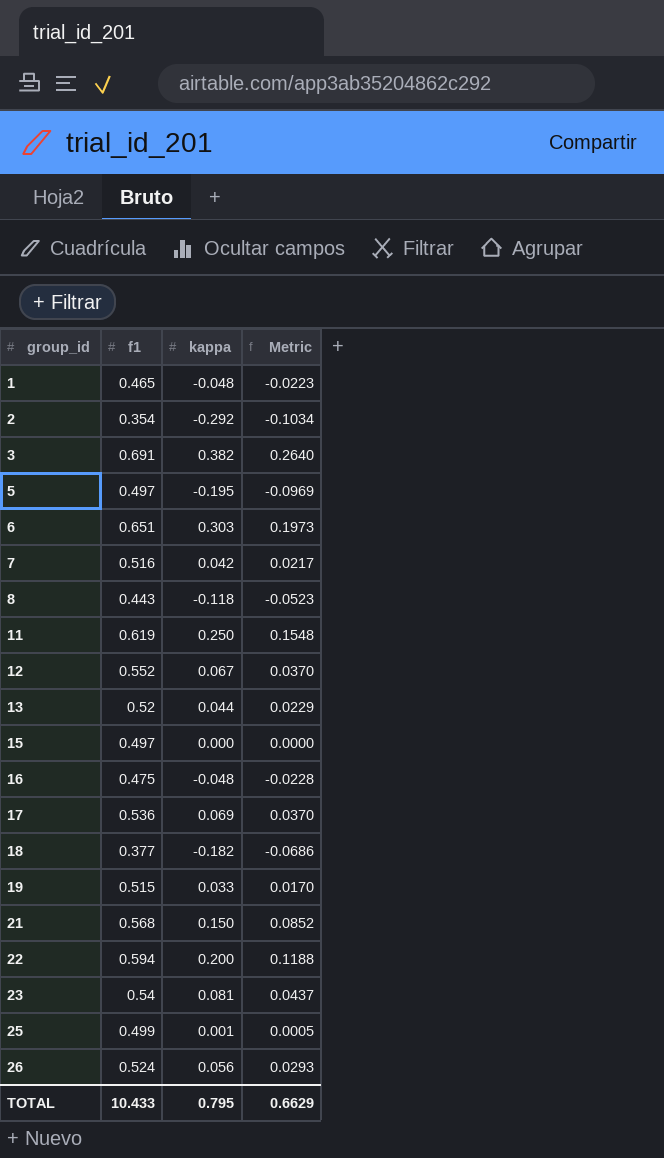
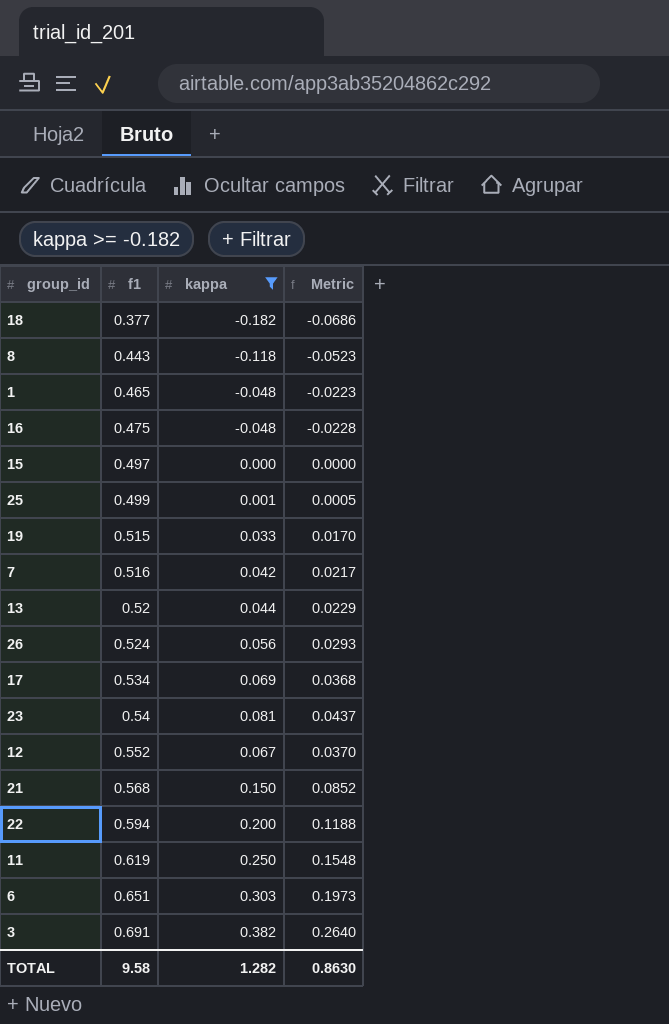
filter: none -> kappa >= -0.182
row order: group_id ascending -> f1 ascending
17 | f1: 0.536 -> 0.534
17 | Metric: 0.0370 -> 0.0368
TOTAL | f1: 10.433 -> 9.58
TOTAL | kappa: 0.795 -> 1.282
TOTAL | Metric: 0.6629 -> 0.8630

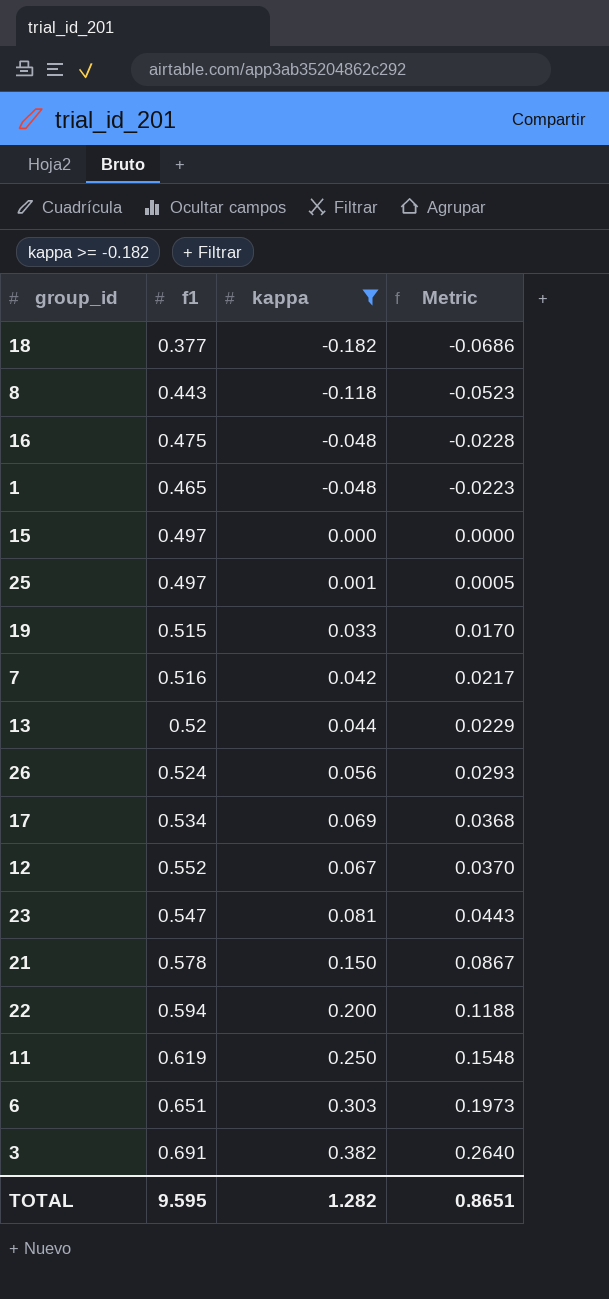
row order: f1 ascending -> Metric ascending
25 | f1: 0.499 -> 0.497
23 | f1: 0.54 -> 0.547
23 | Metric: 0.0437 -> 0.0443
21 | f1: 0.568 -> 0.578
21 | Metric: 0.0852 -> 0.0867
TOTAL | f1: 9.58 -> 9.595
TOTAL | Metric: 0.8630 -> 0.8651

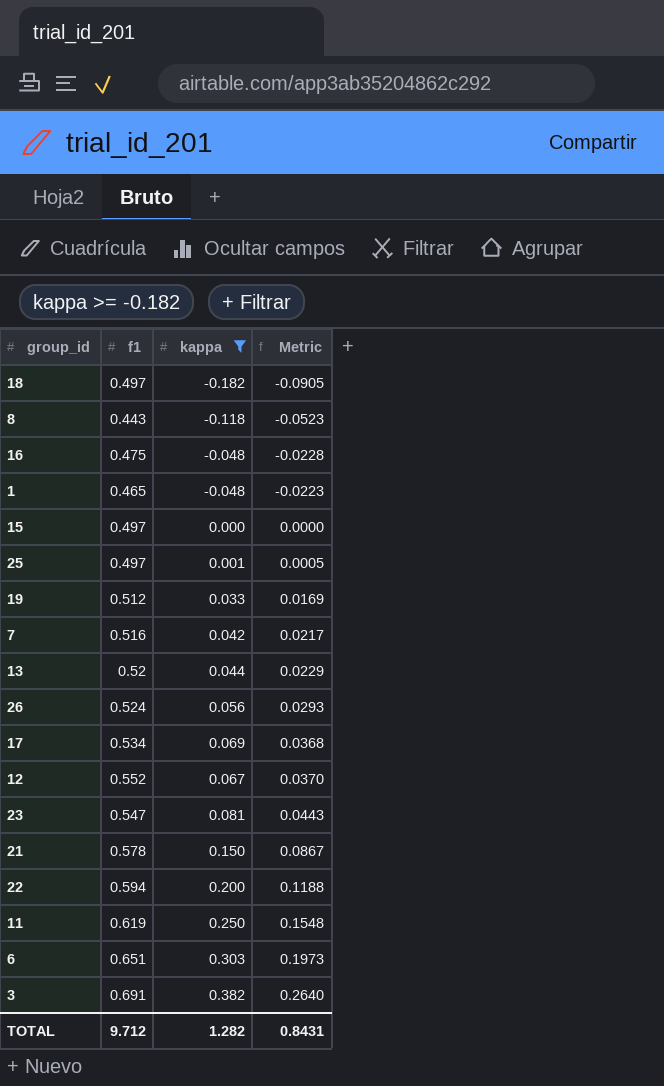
18 | f1: 0.377 -> 0.497
18 | Metric: -0.0686 -> -0.0905
19 | f1: 0.515 -> 0.512
19 | Metric: 0.0170 -> 0.0169
TOTAL | f1: 9.595 -> 9.712
TOTAL | Metric: 0.8651 -> 0.8431

